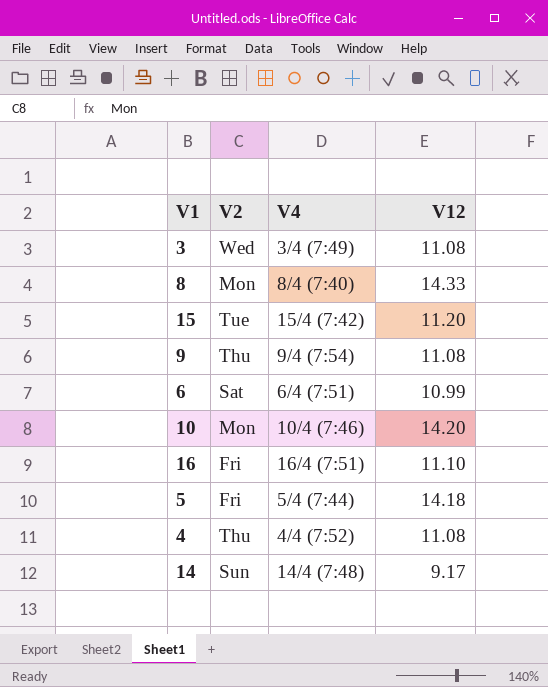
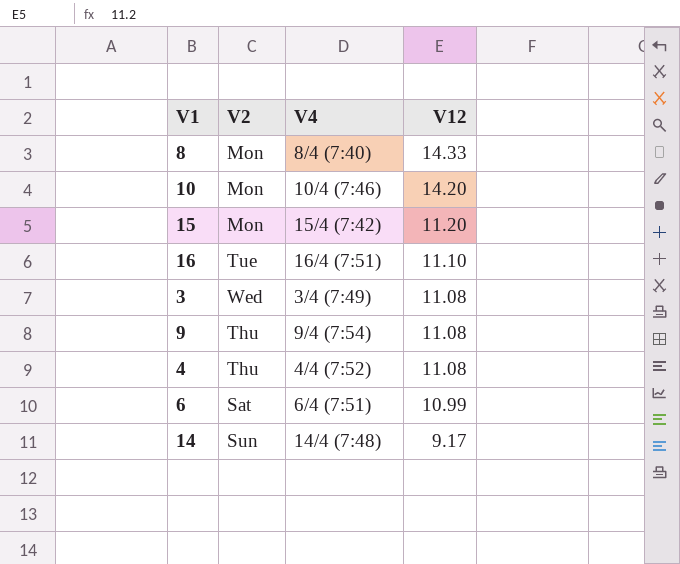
row order: none -> V12 descending
row 5: Fri | 5/4 (7:44) | 14.18 -> none
15 | V2: Tue -> Mon
16 | V2: Fri -> Tue

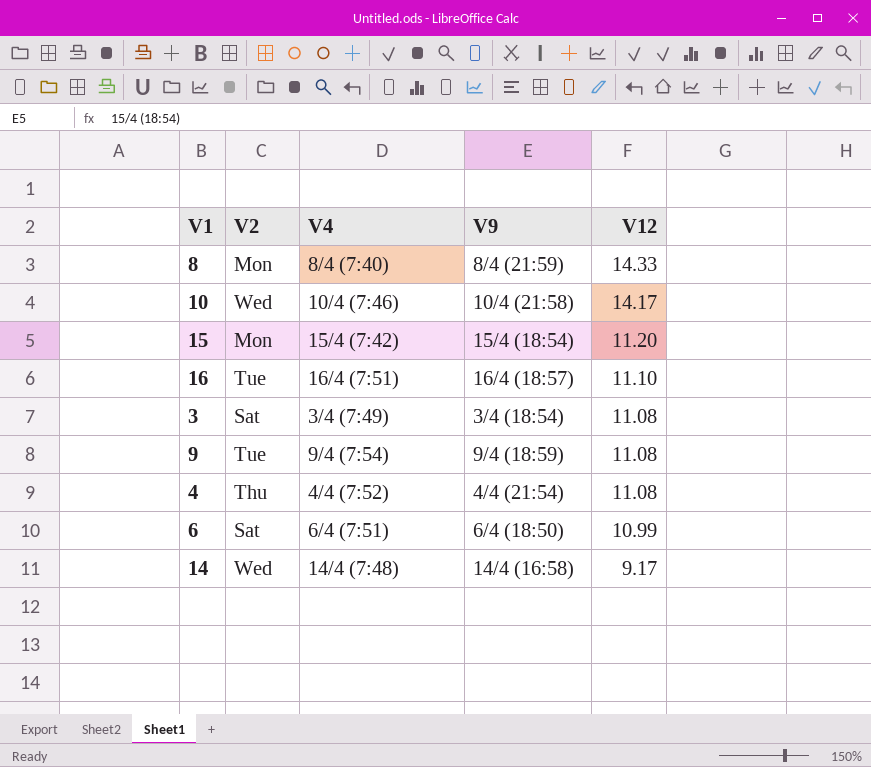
column V9 | position: none -> 4
10 | V2: Mon -> Wed
10 | V12: 14.20 -> 14.17
3 | V2: Wed -> Sat
9 | V2: Thu -> Tue
14 | V2: Sun -> Wed

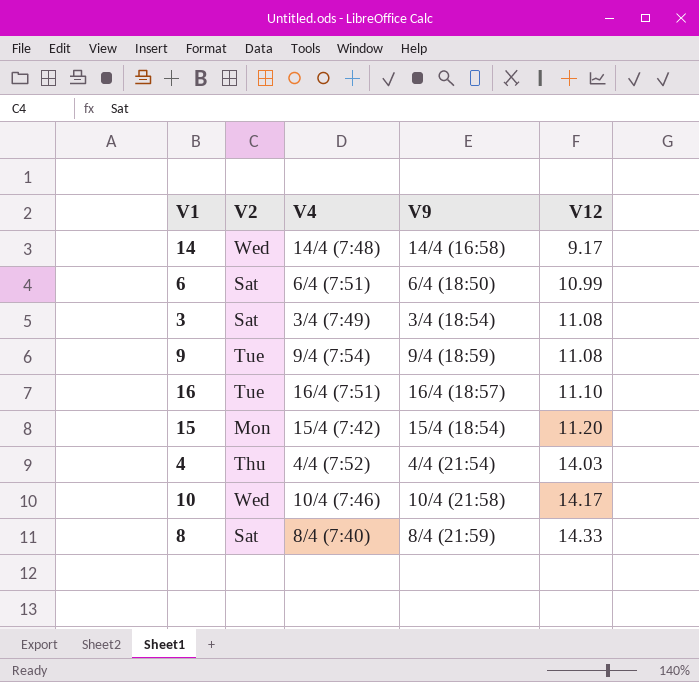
row order: V12 descending -> V12 ascending
4 | V12: 11.08 -> 14.03
8 | V2: Mon -> Sat

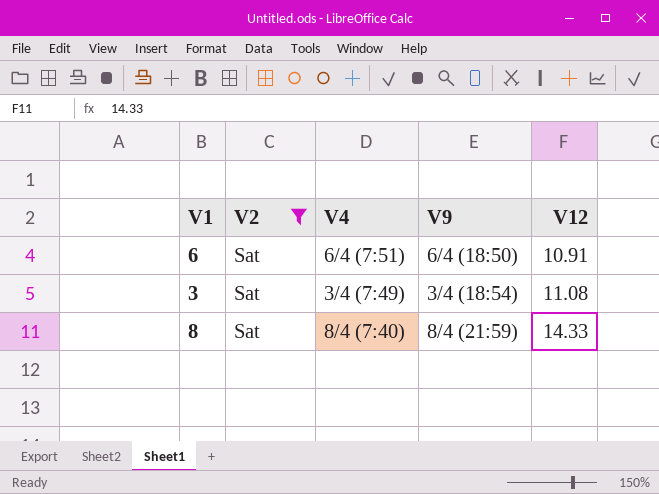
filter: none -> V2 = Sat
6 | V12: 10.99 -> 10.91

